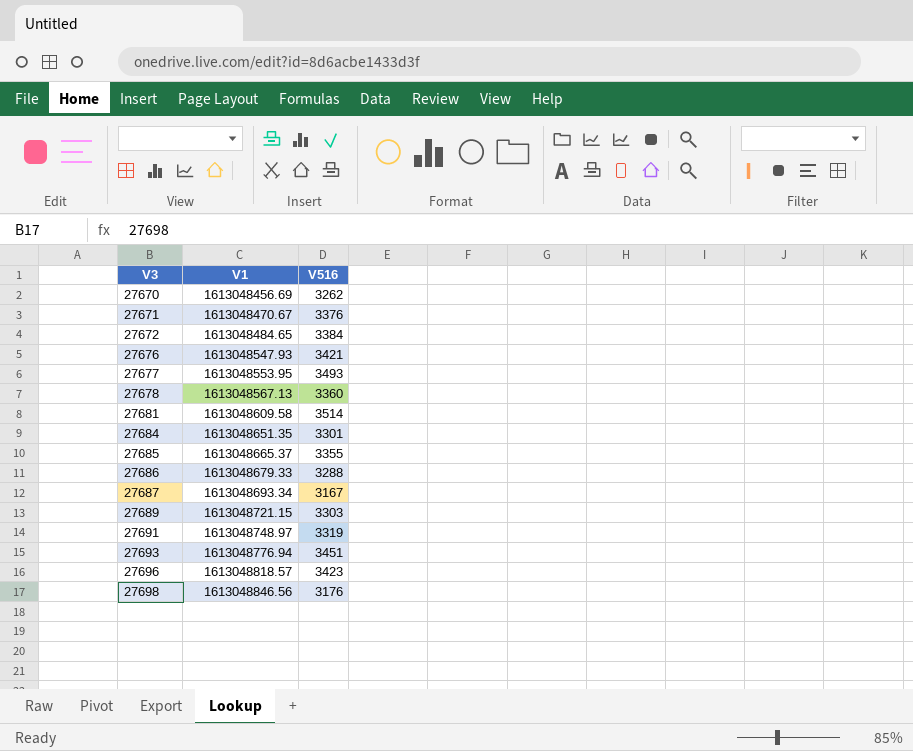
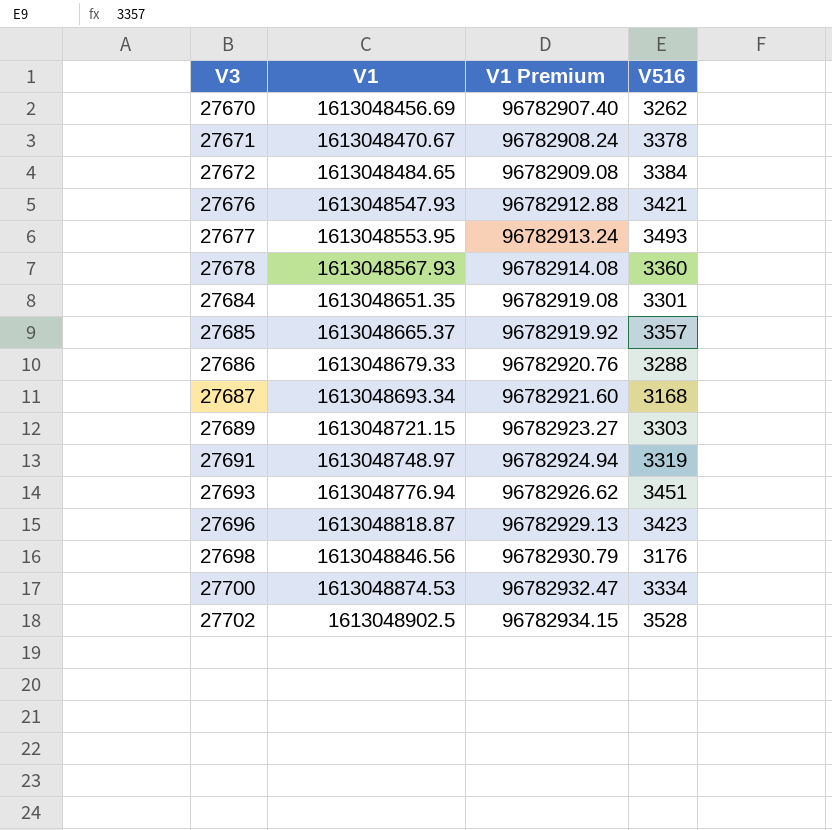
column V1 Premium | formula: none -> [V1] * 0.06
row 27681: 1613048609.58 | 3514 -> none
27671 | V516: 3376 -> 3378
27678 | V1: 1613048567.13 -> 1613048567.93
27685 | V516: 3355 -> 3357
27687 | V516: 3167 -> 3168
27696 | V1: 1613048818.57 -> 1613048818.87
row 27700: none -> 1613048874.53 | 96782932.47 | 3334
row 27702: none -> 1613048902.5 | 96782934.15 | 3528

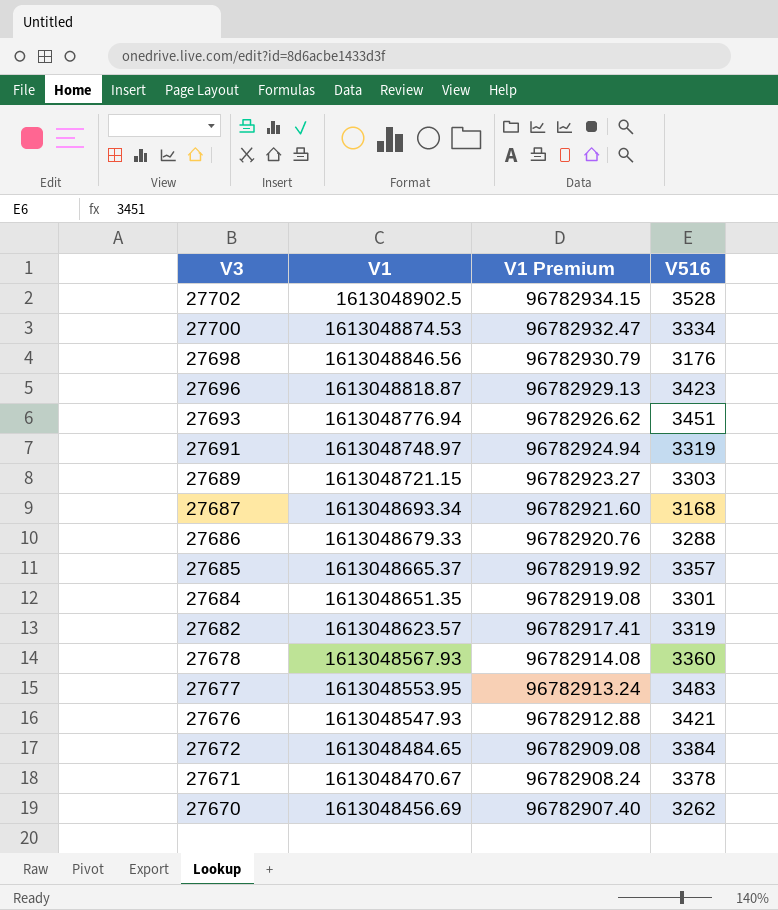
row order: V3 ascending -> V3 descending
row 27682: none -> 1613048623.57 | 96782917.41 | 3319
27677 | V516: 3493 -> 3483

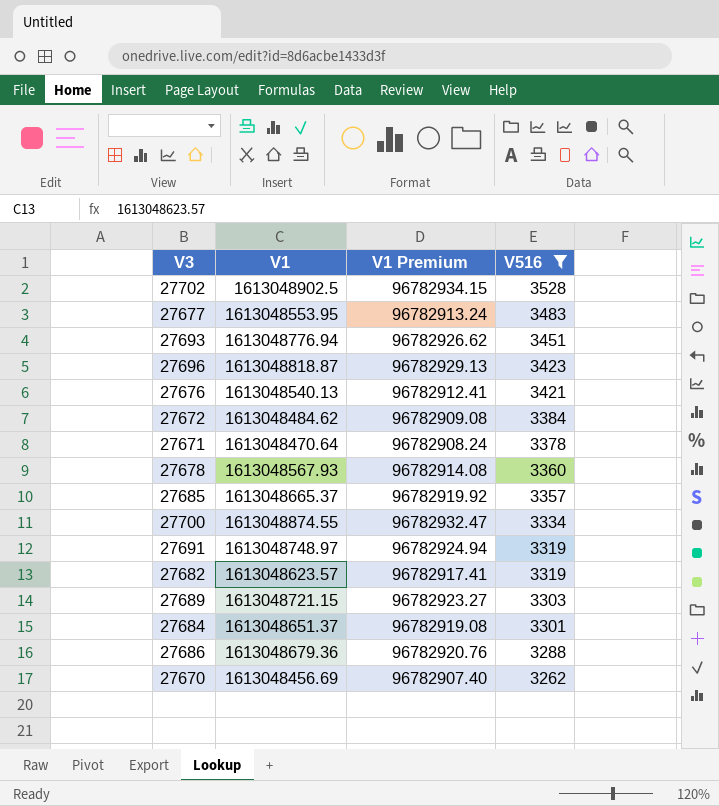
filter: none -> V516 >= 3262
row order: V3 descending -> V516 descending
27676 | V1: 1613048547.93 -> 1613048540.13
27676 | V1 Premium: 96782912.88 -> 96782912.41
27672 | V1: 1613048484.65 -> 1613048484.62
27671 | V1: 1613048470.67 -> 1613048470.64
27700 | V1: 1613048874.53 -> 1613048874.55
27684 | V1: 1613048651.35 -> 1613048651.37
27686 | V1: 1613048679.33 -> 1613048679.36

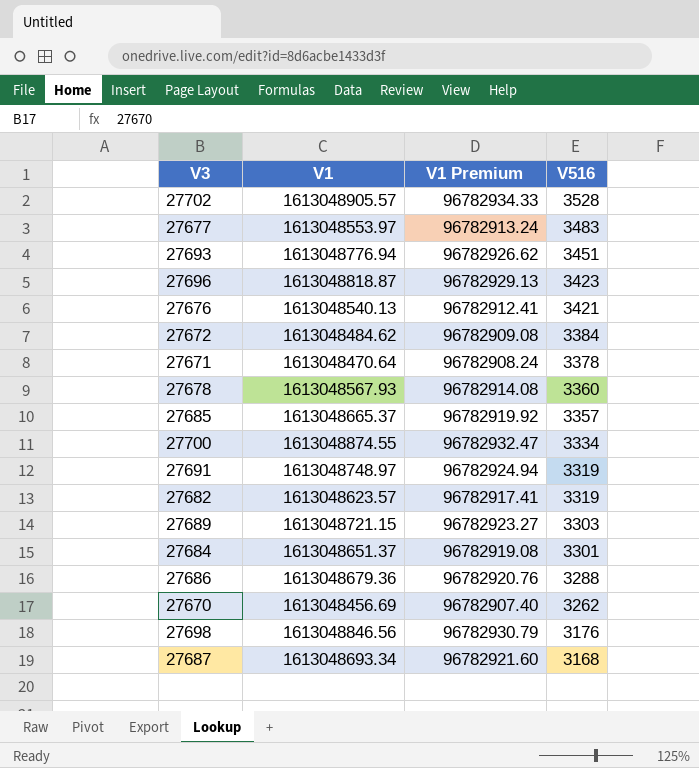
filter: V516 >= 3262 -> none
27702 | V1: 1613048902.5 -> 1613048905.57
27702 | V1 Premium: 96782934.15 -> 96782934.33
27677 | V1: 1613048553.95 -> 1613048553.97

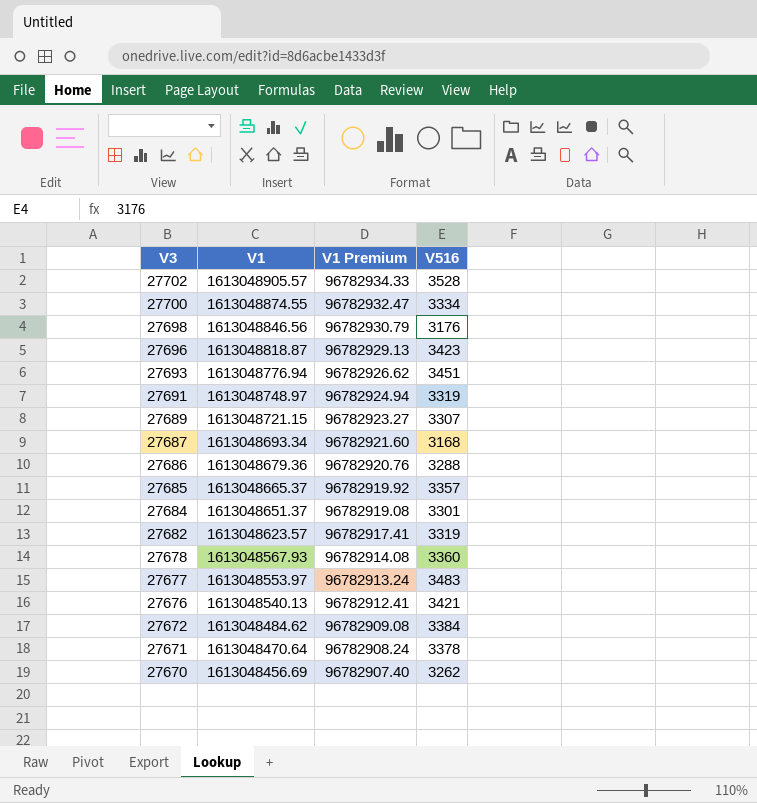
row order: V516 descending -> V3 descending
27689 | V516: 3303 -> 3307

